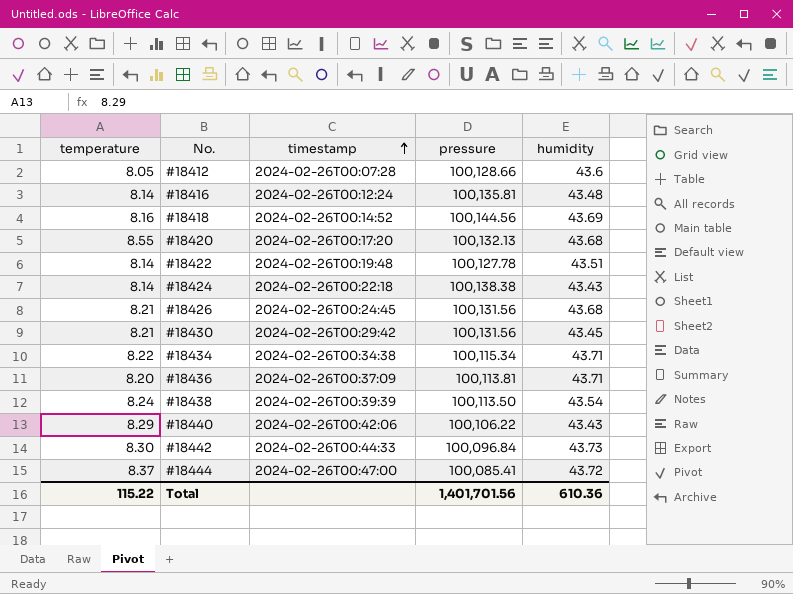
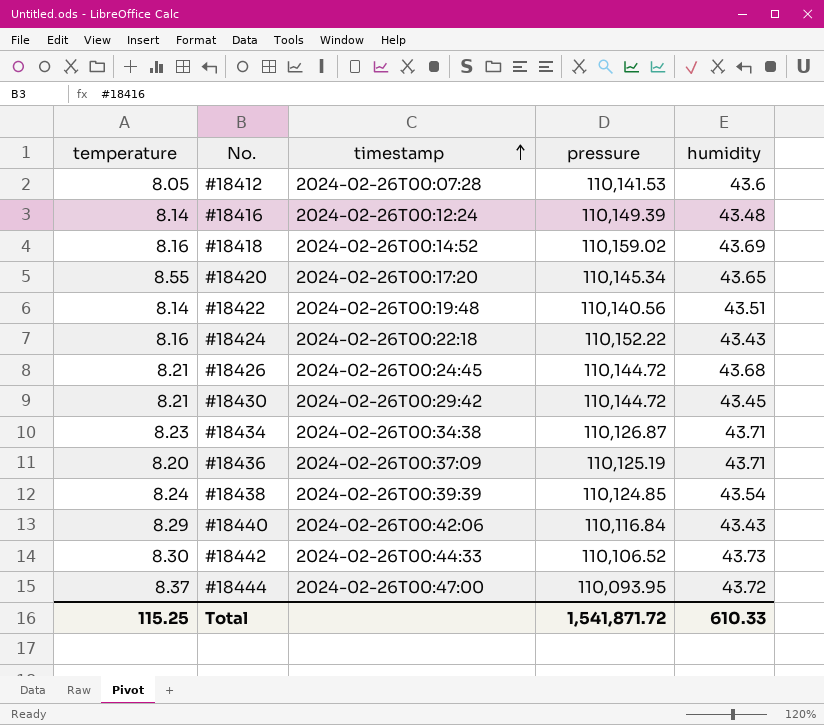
#18412 | pressure: 100,128.66 -> 110,141.53
#18416 | pressure: 100,135.81 -> 110,149.39
#18418 | pressure: 100,144.56 -> 110,159.02
#18420 | pressure: 100,132.13 -> 110,145.34
#18420 | humidity: 43.68 -> 43.65
#18422 | pressure: 100,127.78 -> 110,140.56
#18424 | temperature: 8.14 -> 8.16
#18424 | pressure: 100,138.38 -> 110,152.22
#18426 | pressure: 100,131.56 -> 110,144.72
#18430 | pressure: 100,131.56 -> 110,144.72
#18434 | temperature: 8.22 -> 8.23
#18434 | pressure: 100,115.34 -> 110,126.87
#18436 | pressure: 100,113.81 -> 110,125.19
#18438 | pressure: 100,113.50 -> 110,124.85
#18440 | pressure: 100,106.22 -> 110,116.84
#18442 | pressure: 100,096.84 -> 110,106.52
#18444 | pressure: 100,085.41 -> 110,093.95
Total | temperature: 115.22 -> 115.25
Total | pressure: 1,401,701.56 -> 1,541,871.72
Total | humidity: 610.36 -> 610.33

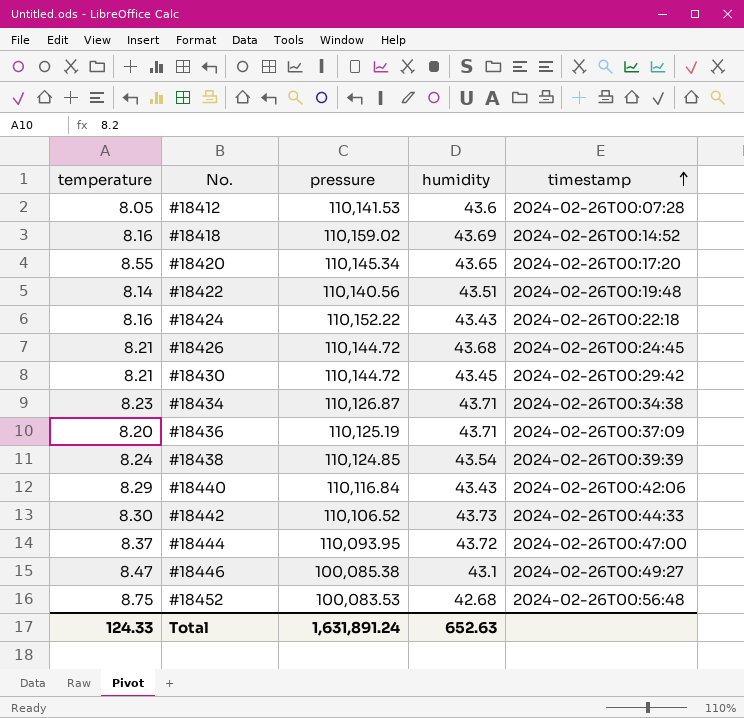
column timestamp | position: 3 -> 5
row #18416: 8.14 | 2024-02-26T00:12:24 | 110,149.39 | 43.48 -> none
row #18446: none -> 8.47 | 100,085.38 | 43.1 | 2024-02-26T00:49:27
row #18452: none -> 8.75 | 100,083.53 | 42.68 | 2024-02-26T00:56:48
Total | temperature: 115.25 -> 124.33
Total | pressure: 1,541,871.72 -> 1,631,891.24
Total | humidity: 610.33 -> 652.63

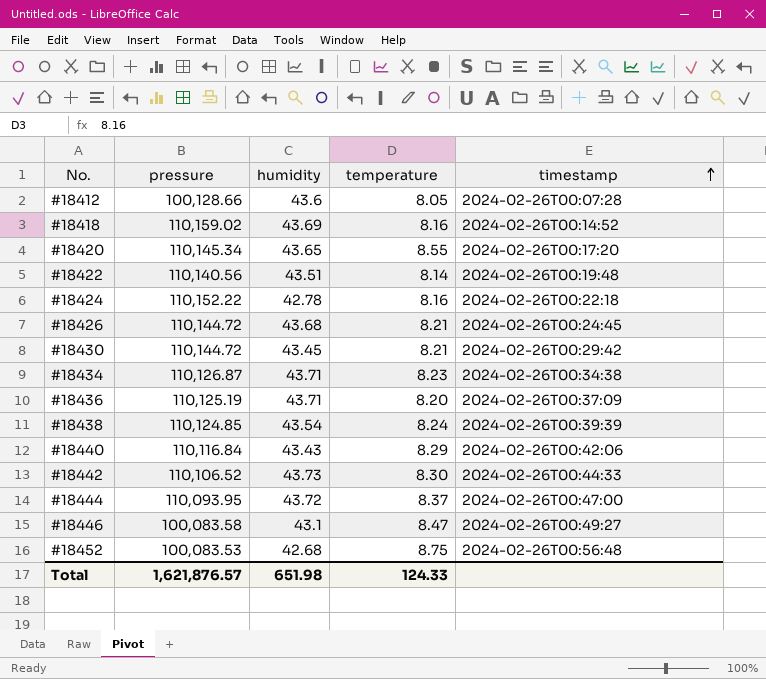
column temperature | position: 1 -> 4
#18412 | pressure: 110,141.53 -> 100,128.66
#18424 | humidity: 43.43 -> 42.78
#18446 | pressure: 100,085.38 -> 100,083.58
Total | pressure: 1,631,891.24 -> 1,621,876.57
Total | humidity: 652.63 -> 651.98

